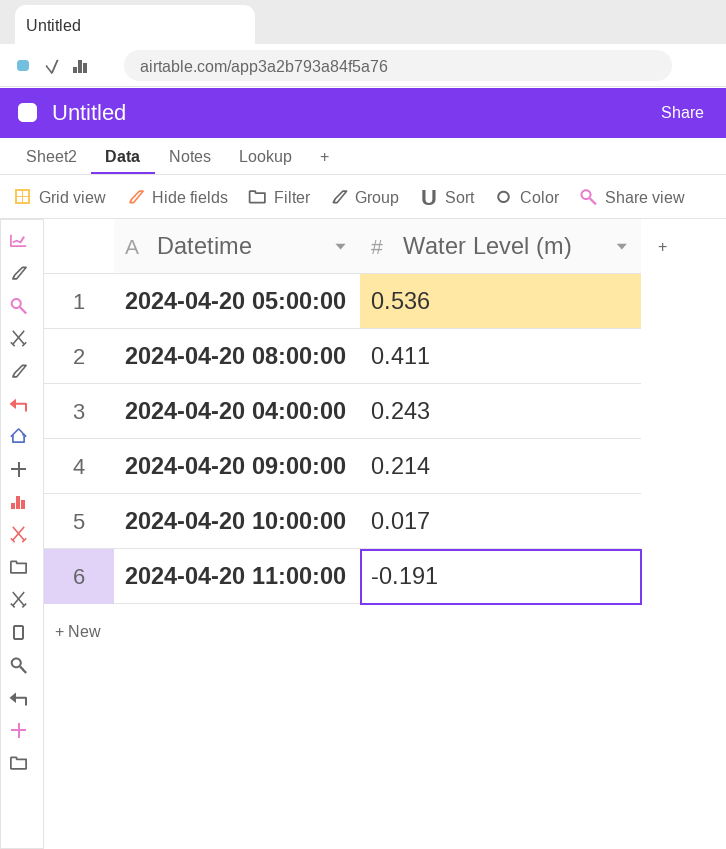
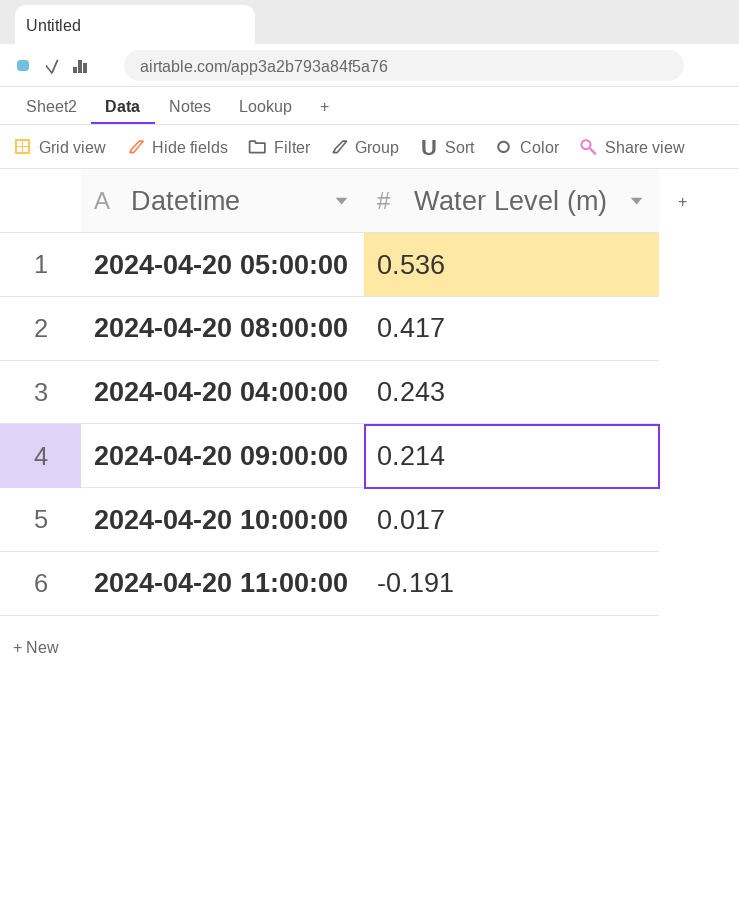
2024-04-20 08:00:00 | Water Level (m): 0.411 -> 0.417

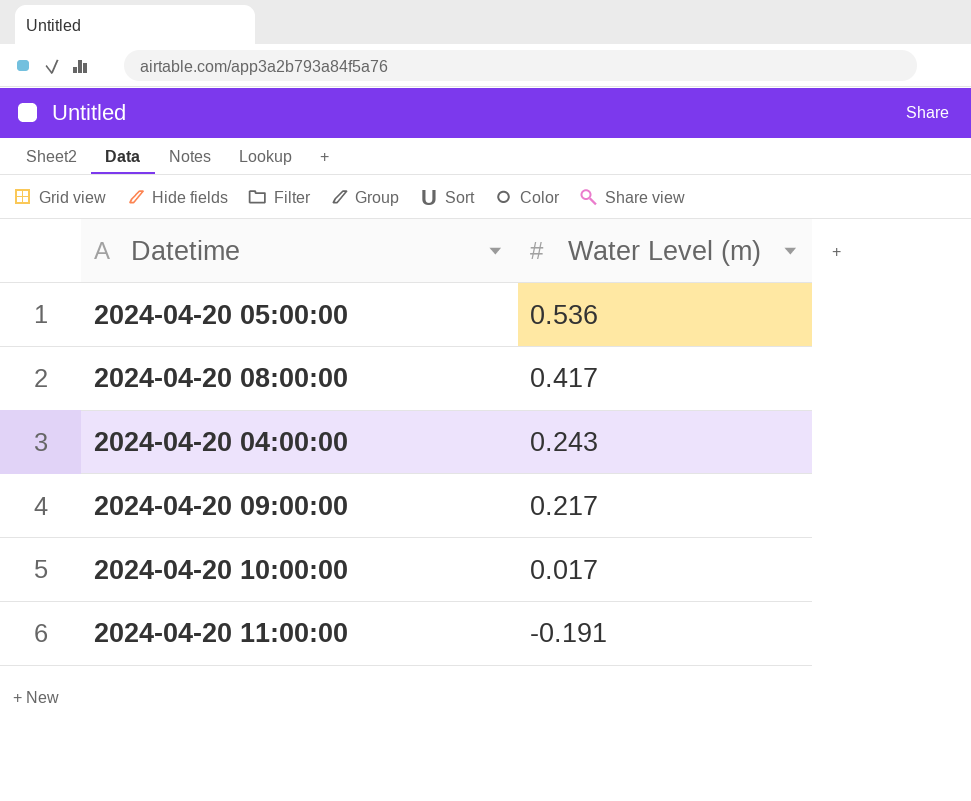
2024-04-20 09:00:00 | Water Level (m): 0.214 -> 0.217

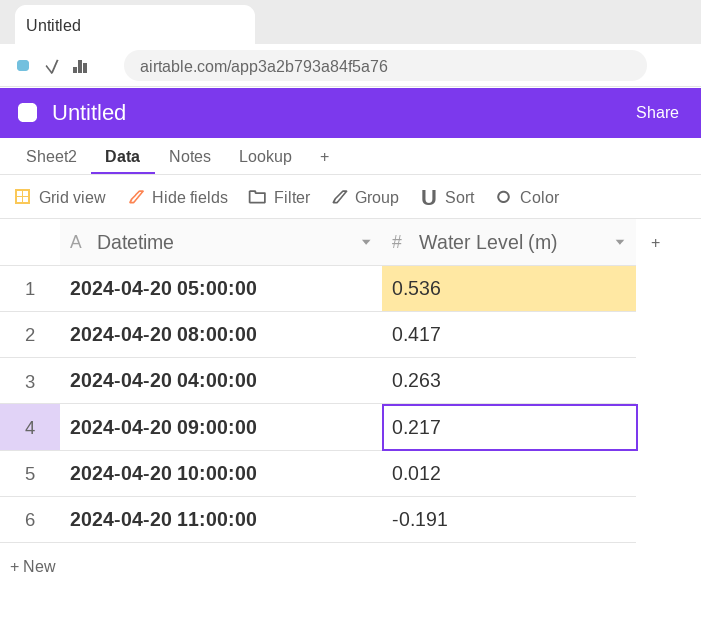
2024-04-20 04:00:00 | Water Level (m): 0.243 -> 0.263
2024-04-20 10:00:00 | Water Level (m): 0.017 -> 0.012

